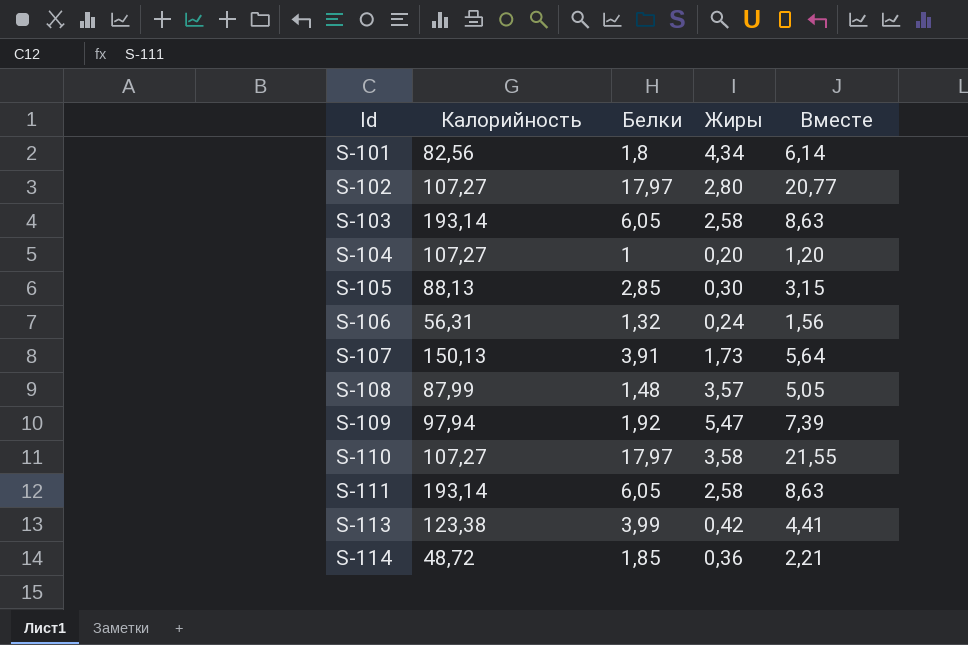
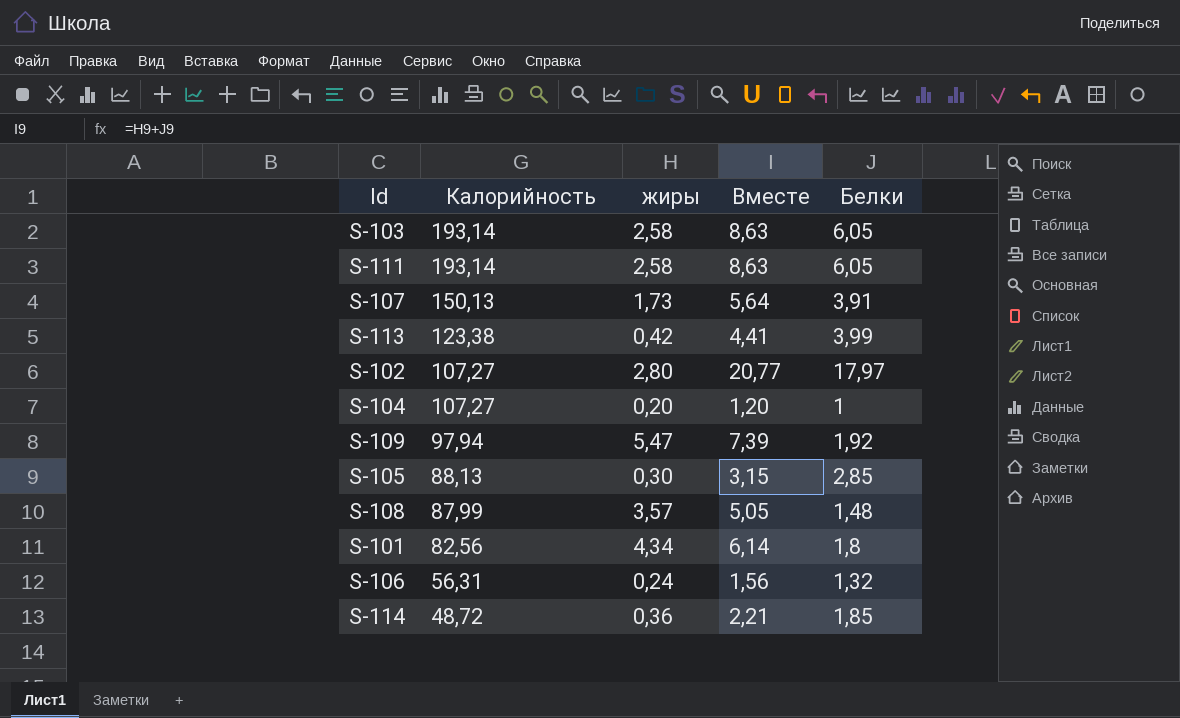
row order: Id ascending -> Калорийность descending
column name: Жиры -> жиры
column Белки | position: 3 -> 5
row S-110: 107,27 | 17,97 | 3,58 | 21,55 -> none

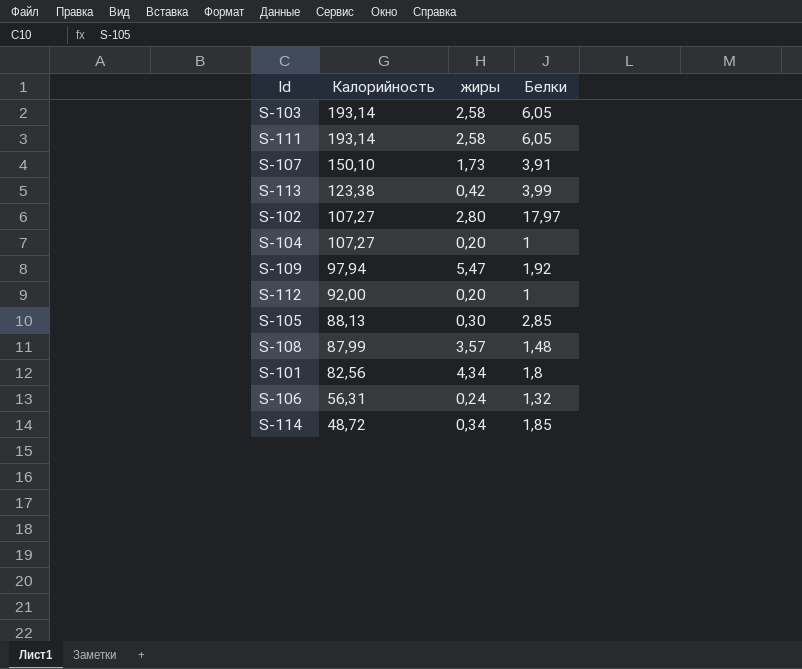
column Вместе | formula: [жиры] + [Белки] -> none
S-107 | Калорийность: 150,13 -> 150,10
row S-112: none -> 92,00 | 0,20 | 1
S-114 | жиры: 0,36 -> 0,34

